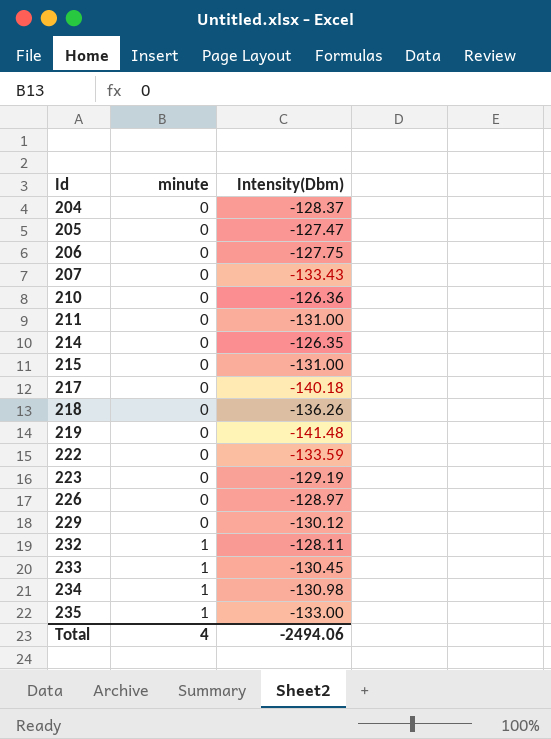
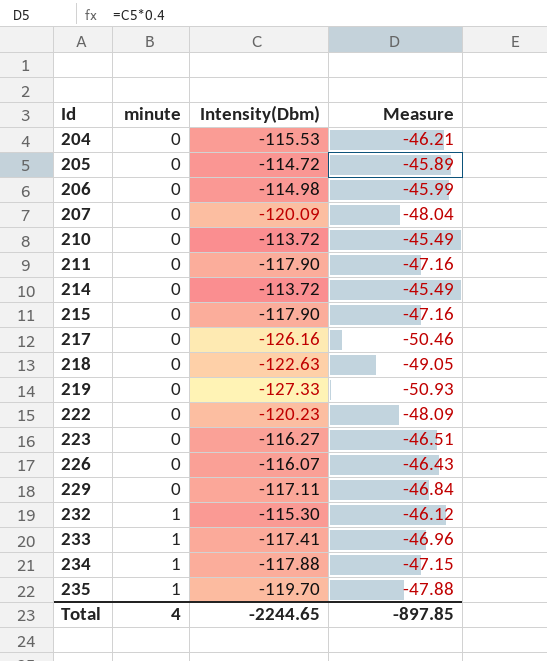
column Measure | formula: none -> [Intensity(Dbm)] * 0.4
204 | Intensity(Dbm): -128.37 -> -115.53
205 | Intensity(Dbm): -127.47 -> -114.72
206 | Intensity(Dbm): -127.75 -> -114.98
207 | Intensity(Dbm): -133.43 -> -120.09
210 | Intensity(Dbm): -126.36 -> -113.72
211 | Intensity(Dbm): -131.00 -> -117.90
214 | Intensity(Dbm): -126.35 -> -113.72
215 | Intensity(Dbm): -131.00 -> -117.90
217 | Intensity(Dbm): -140.18 -> -126.16
218 | Intensity(Dbm): -136.26 -> -122.63
219 | Intensity(Dbm): -141.48 -> -127.33
222 | Intensity(Dbm): -133.59 -> -120.23
223 | Intensity(Dbm): -129.19 -> -116.27
226 | Intensity(Dbm): -128.97 -> -116.07
229 | Intensity(Dbm): -130.12 -> -117.11
232 | Intensity(Dbm): -128.11 -> -115.30
233 | Intensity(Dbm): -130.45 -> -117.41
234 | Intensity(Dbm): -130.98 -> -117.88
235 | Intensity(Dbm): -133.00 -> -119.70
Total | Intensity(Dbm): -2494.06 -> -2244.65

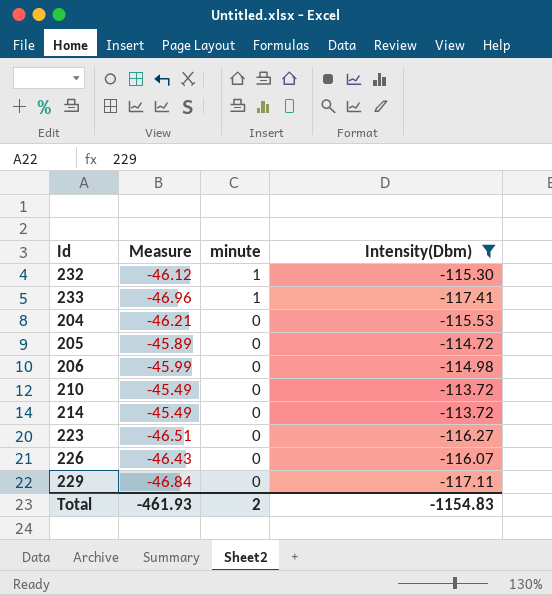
filter: none -> Intensity(Dbm) >= -117.41
row order: Id ascending -> minute descending
column Measure | position: 4 -> 2
Total | Measure: -897.85 -> -461.93
Total | minute: 4 -> 2
Total | Intensity(Dbm): -2244.65 -> -1154.83

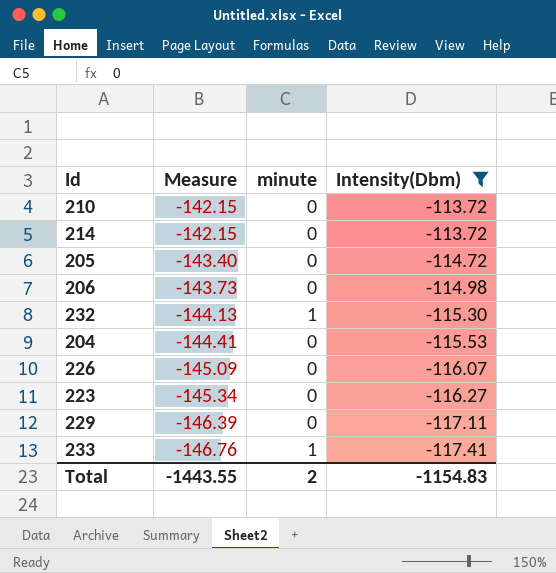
row order: minute descending -> Measure descending
column Measure | formula: [Intensity(Dbm)] * 0.4 -> [Intensity(Dbm)] * 1.25
Total | Measure: -461.93 -> -1443.55

